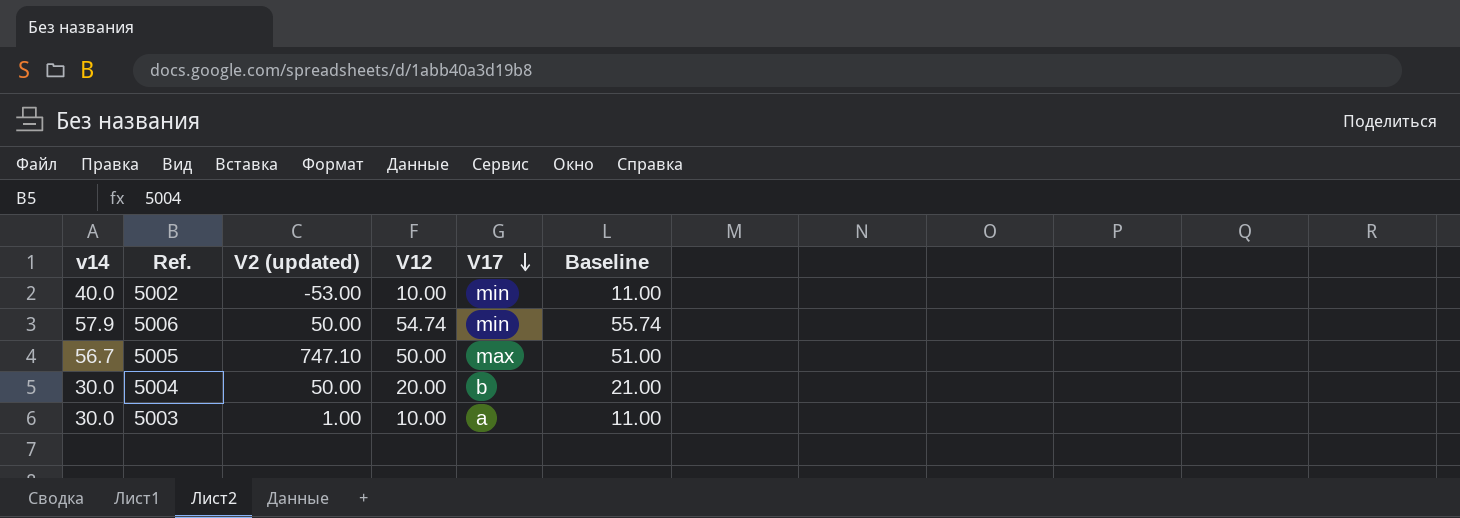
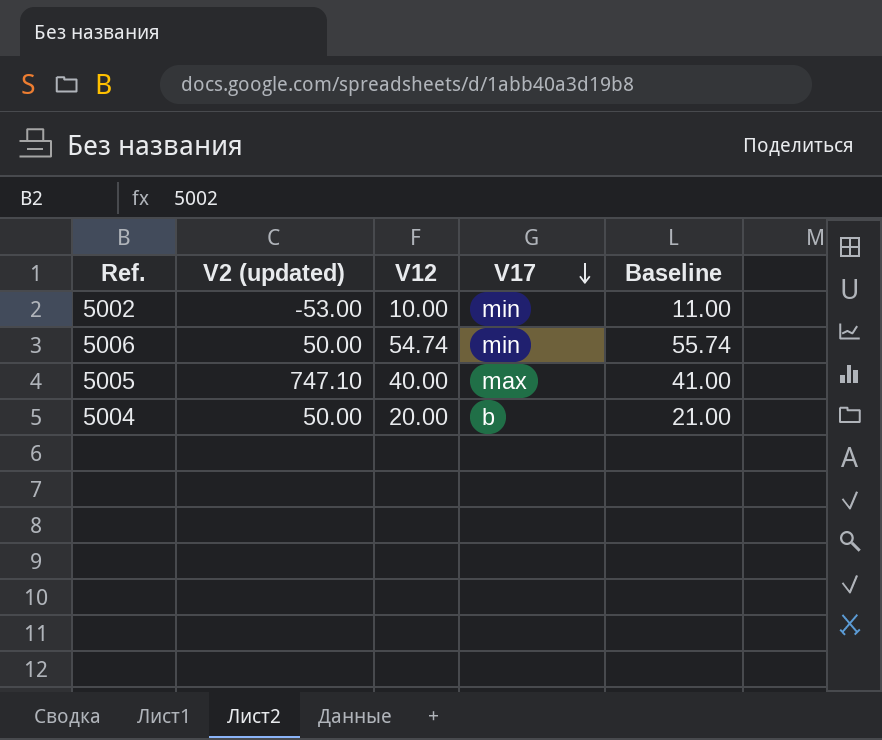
column v14 | position: 1 -> none
row 5003: 30.0 | 1.00 | 10.00 | a | 11.00 -> none
5005 | V12: 50.00 -> 40.00
5005 | Baseline: 51.00 -> 41.00

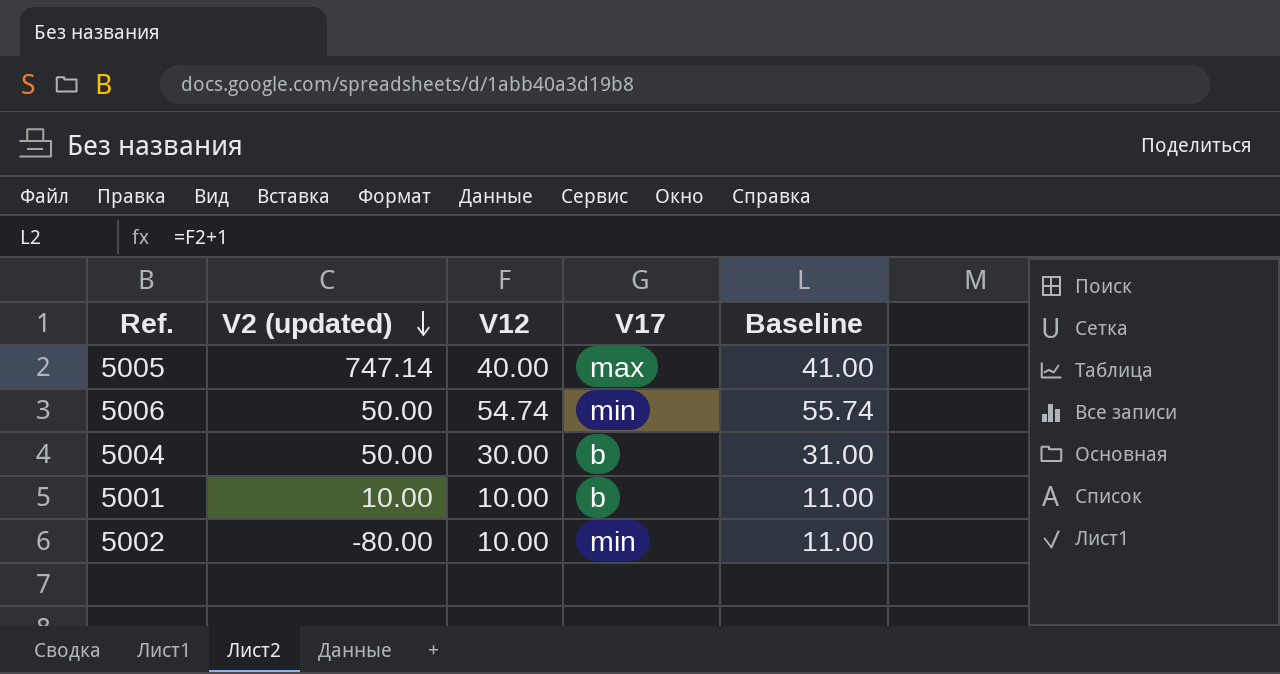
row order: V17 descending -> V2 (updated) descending
5005 | V2 (updated): 747.10 -> 747.14
5004 | V12: 20.00 -> 30.00
5004 | Baseline: 21.00 -> 31.00
row 5001: none -> 10.00 | 10.00 | b | 11.00
5002 | V2 (updated): -53.00 -> -80.00

